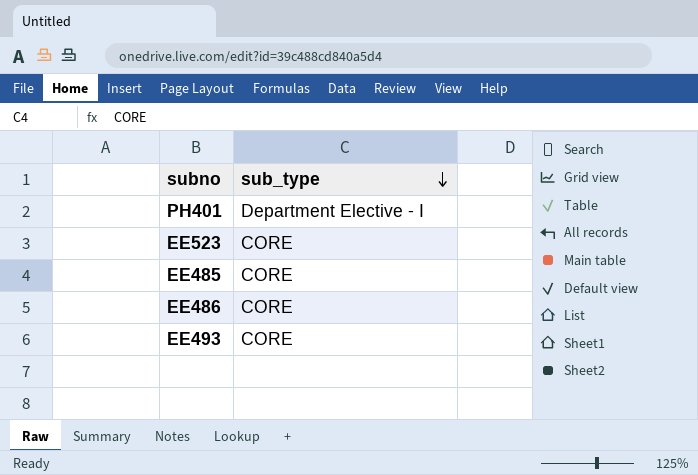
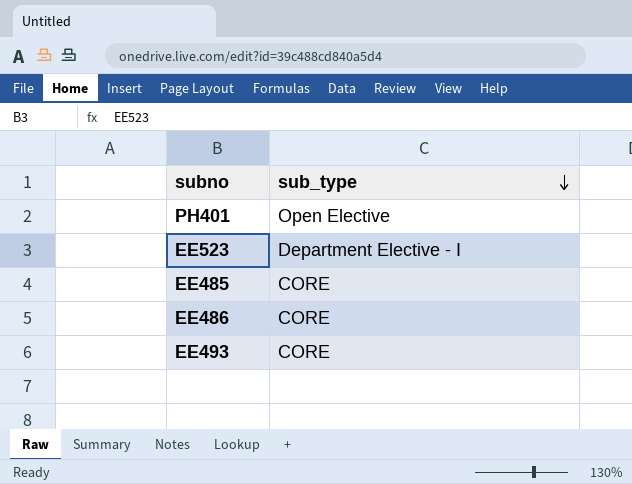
PH401 | sub_type: Department Elective - I -> Open Elective
EE523 | sub_type: CORE -> Department Elective - I

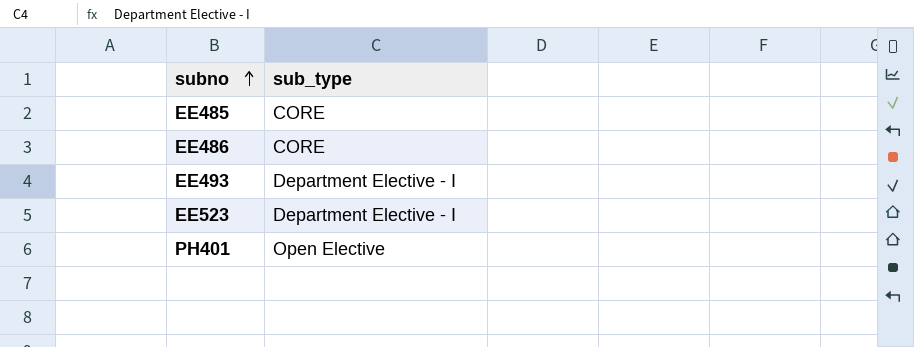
row order: sub_type descending -> subno ascending
EE493 | sub_type: CORE -> Department Elective - I

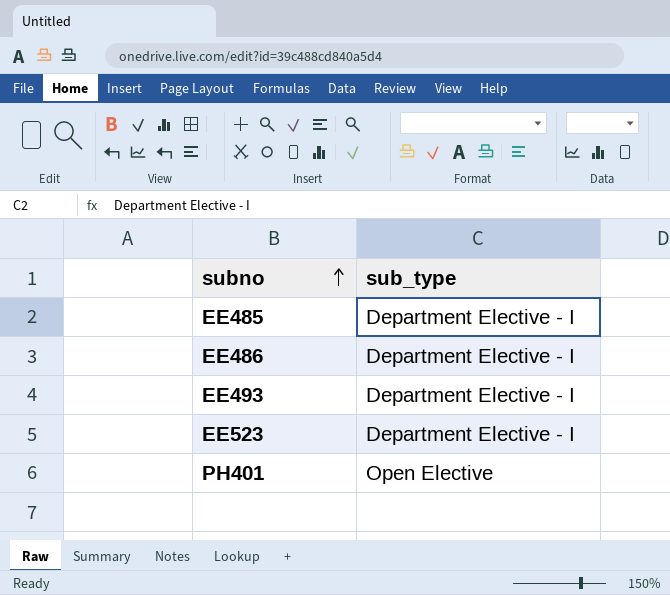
EE485 | sub_type: CORE -> Department Elective - I
EE486 | sub_type: CORE -> Department Elective - I

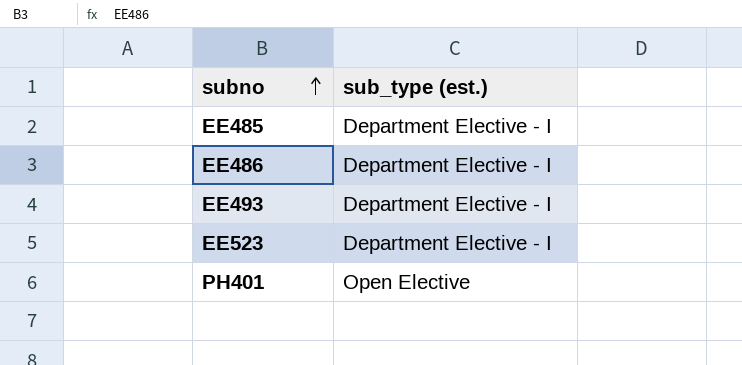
column name: sub_type -> sub_type (est.)

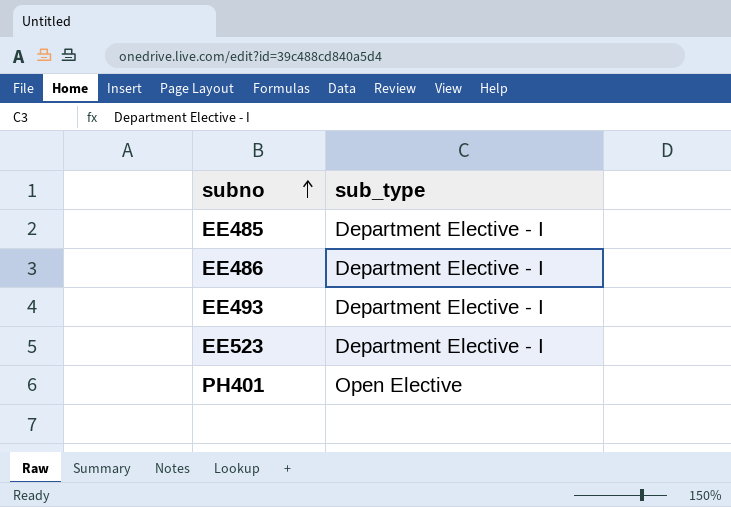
column name: sub_type (est.) -> sub_type

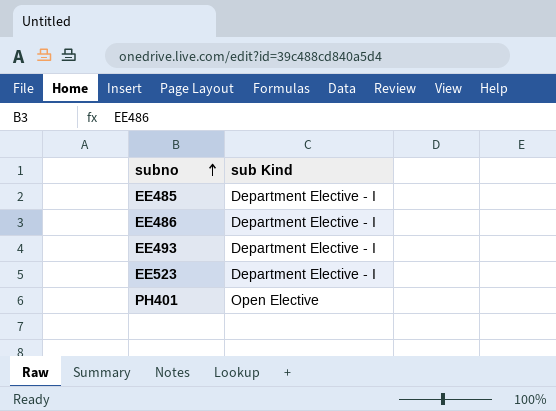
column name: sub_type -> sub Kind

